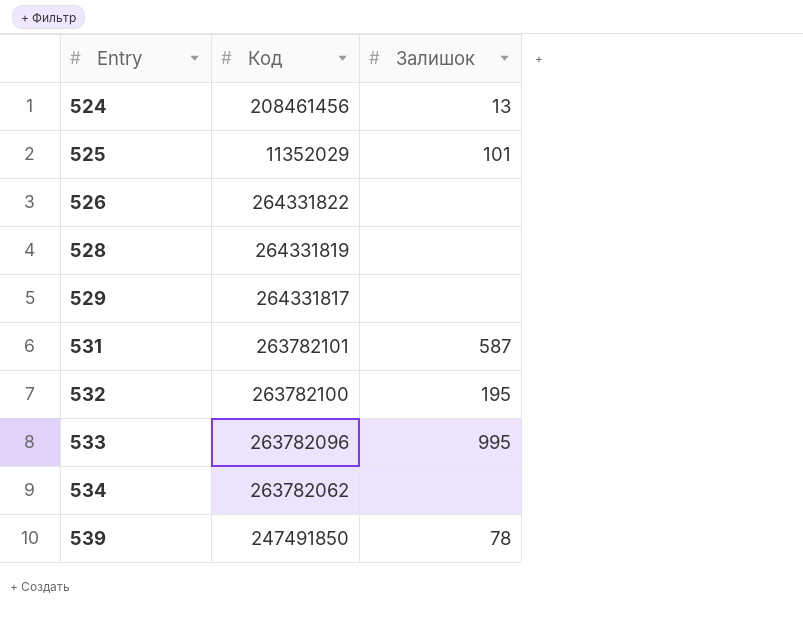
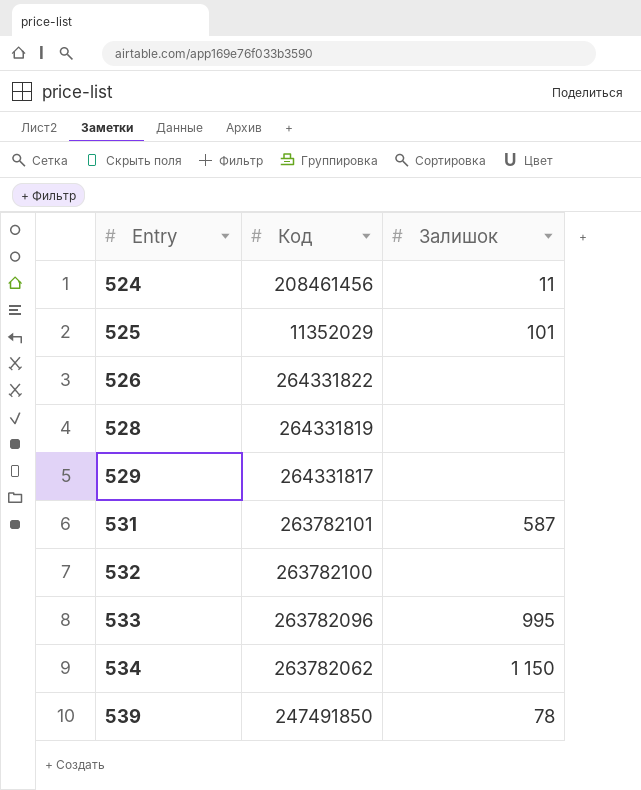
524 | Залишок: 13 -> 11
532 | Залишок: 195 -> none
534 | Залишок: none -> 1 150

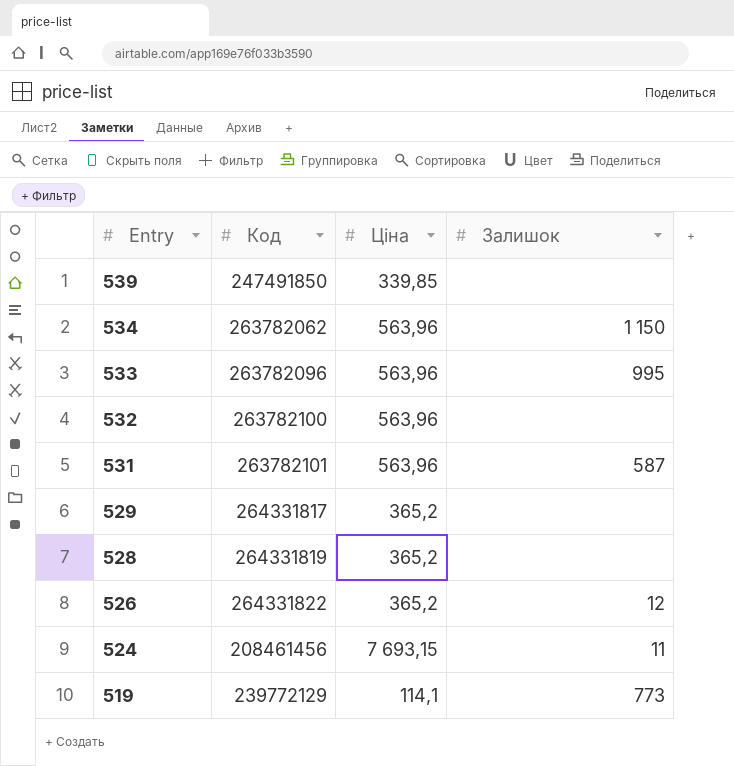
row order: Entry ascending -> Entry descending
column Ціна | position: none -> 3
row 525: 11352029 | 101 -> none
539 | Залишок: 78 -> none
526 | Залишок: none -> 12
row 519: none -> 239772129 | 114,1 | 773

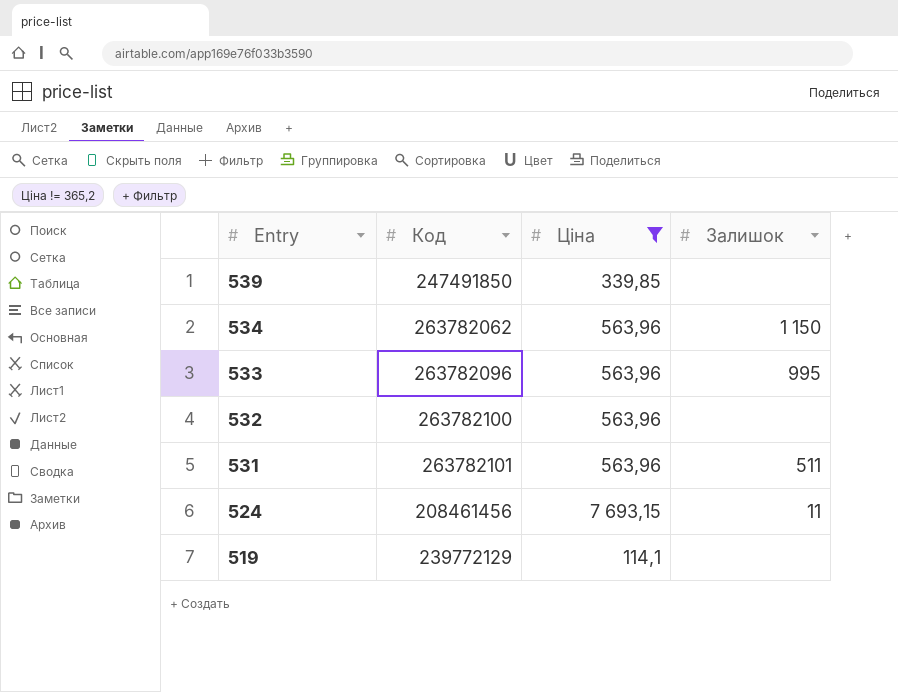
filter: none -> Ціна != 365,2
531 | Залишок: 587 -> 511
519 | Залишок: 773 -> none

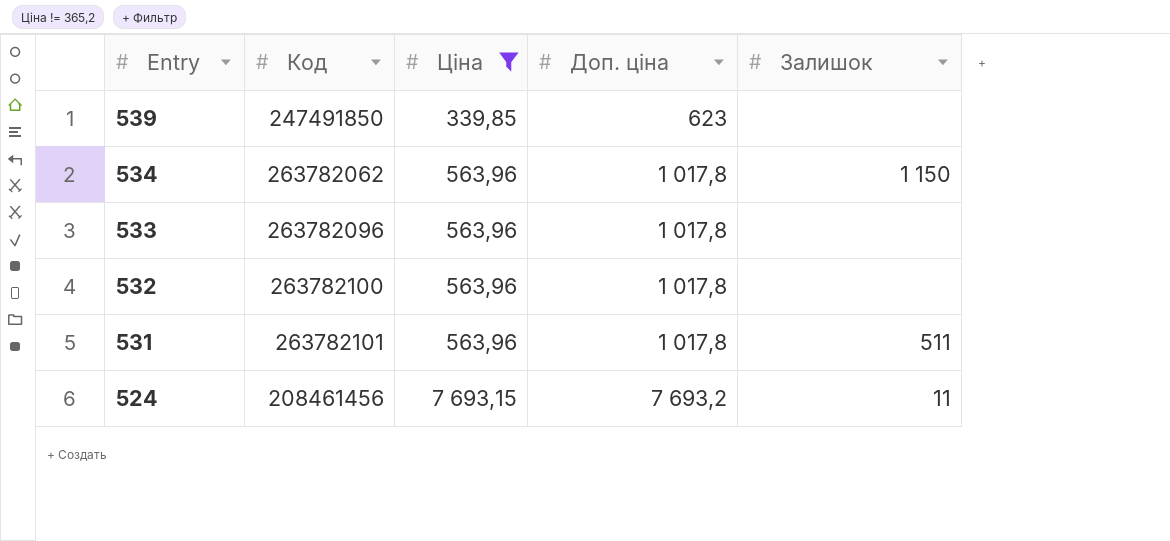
column Доп. ціна | position: none -> 4
row 519: 239772129 | 114,1 | none -> none
533 | Залишок: 995 -> none

